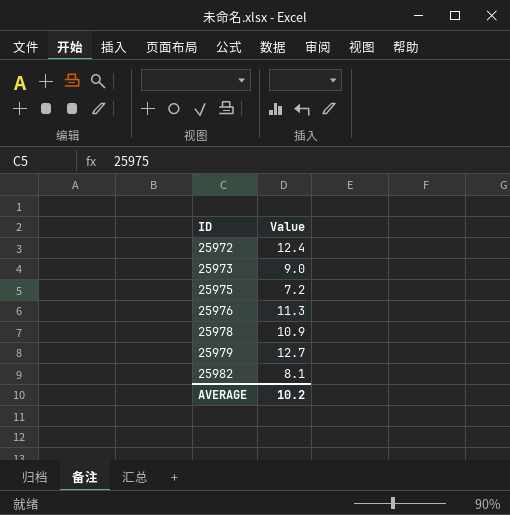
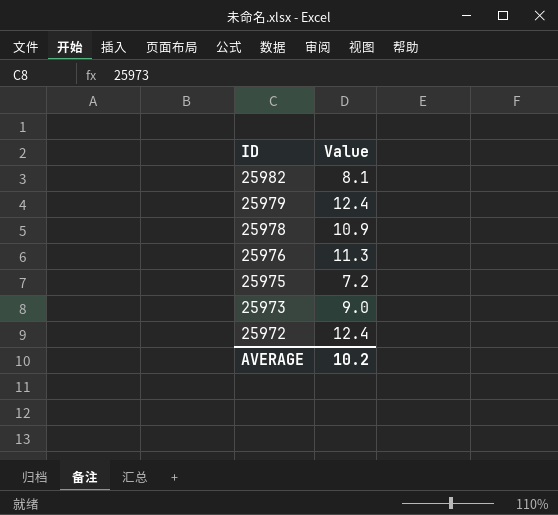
row order: ID ascending -> ID descending
25979 | Value: 12.7 -> 12.4

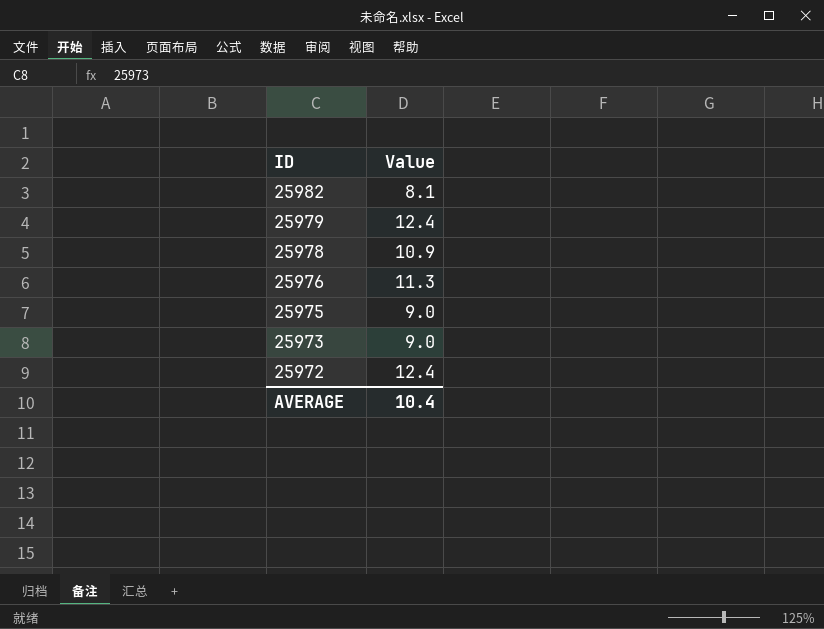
25975 | Value: 7.2 -> 9.0
AVERAGE | Value: 10.2 -> 10.4

